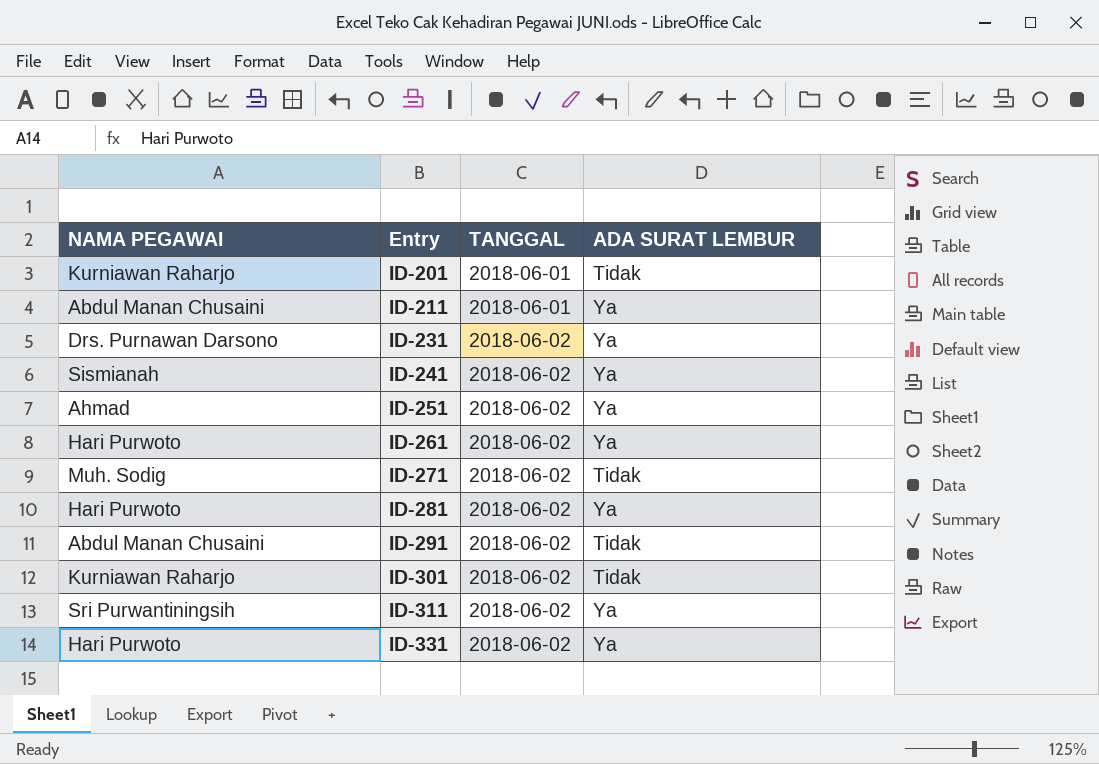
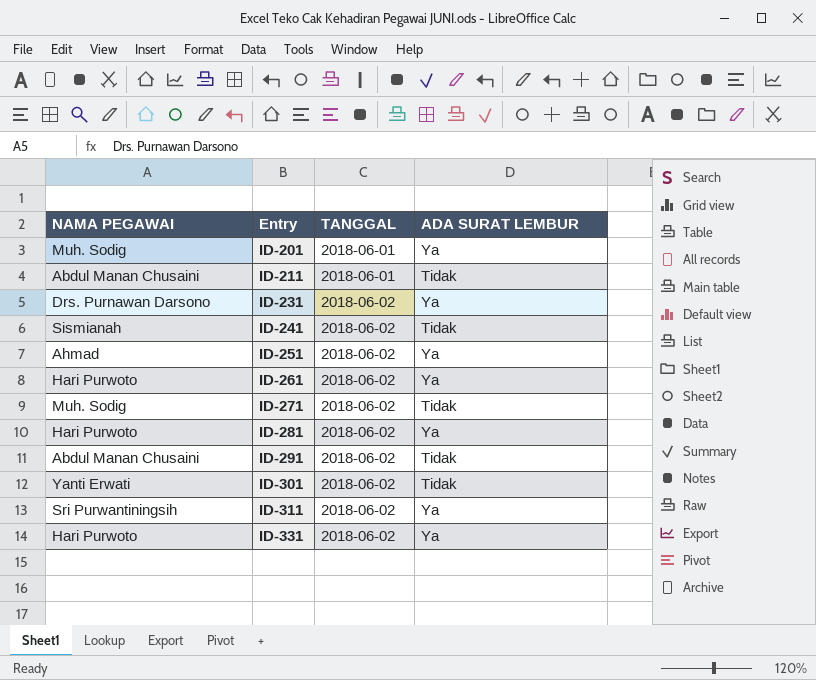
ID-201 | NAMA PEGAWAI: Kurniawan Raharjo -> Muh. Sodig
ID-201 | ADA SURAT LEMBUR: Tidak -> Ya
ID-211 | ADA SURAT LEMBUR: Ya -> Tidak
ID-241 | ADA SURAT LEMBUR: Ya -> Tidak
ID-301 | NAMA PEGAWAI: Kurniawan Raharjo -> Yanti Erwati

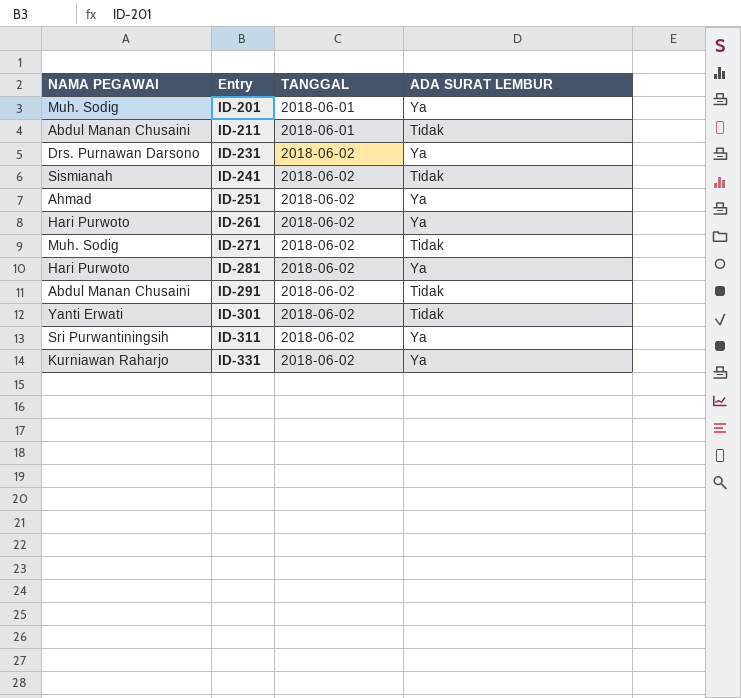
ID-331 | NAMA PEGAWAI: Hari Purwoto -> Kurniawan Raharjo

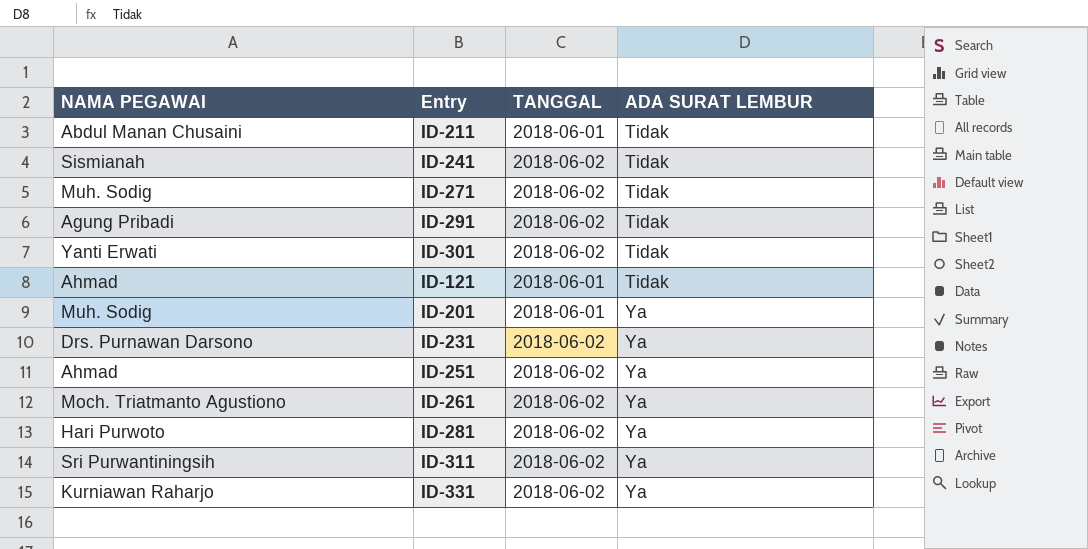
row order: Entry ascending -> ADA SURAT LEMBUR ascending
ID-291 | NAMA PEGAWAI: Abdul Manan Chusaini -> Agung Pribadi
row ID-121: none -> Ahmad | 2018-06-01 | Tidak
ID-261 | NAMA PEGAWAI: Hari Purwoto -> Moch. Triatmanto Agustiono

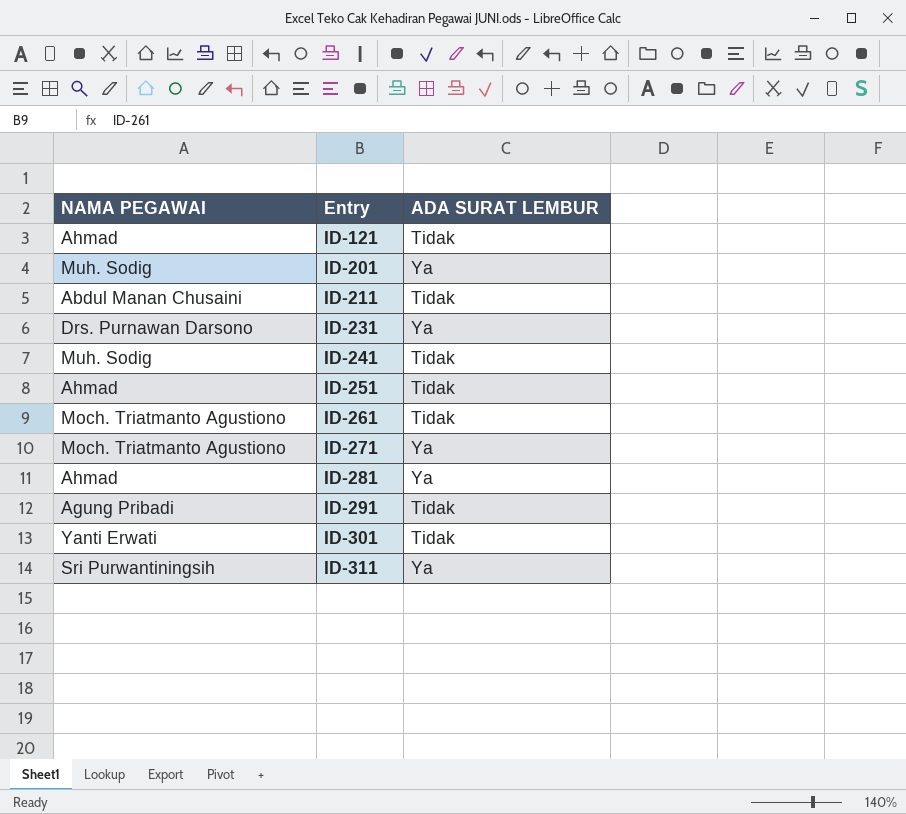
row order: ADA SURAT LEMBUR ascending -> Entry ascending
column TANGGAL | position: 3 -> none
row ID-331: Kurniawan Raharjo | 2018-06-02 | Ya -> none
ID-241 | NAMA PEGAWAI: Sismianah -> Muh. Sodig
ID-251 | ADA SURAT LEMBUR: Ya -> Tidak
ID-261 | ADA SURAT LEMBUR: Ya -> Tidak
ID-271 | NAMA PEGAWAI: Muh. Sodig -> Moch. Triatmanto Agustiono
ID-271 | ADA SURAT LEMBUR: Tidak -> Ya
ID-281 | NAMA PEGAWAI: Hari Purwoto -> Ahmad

